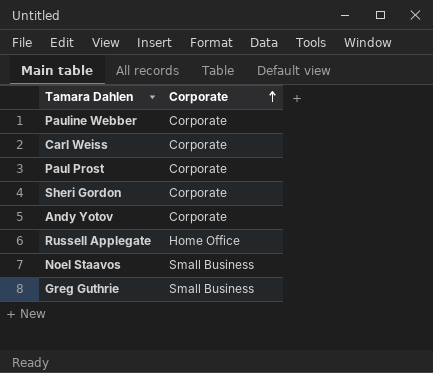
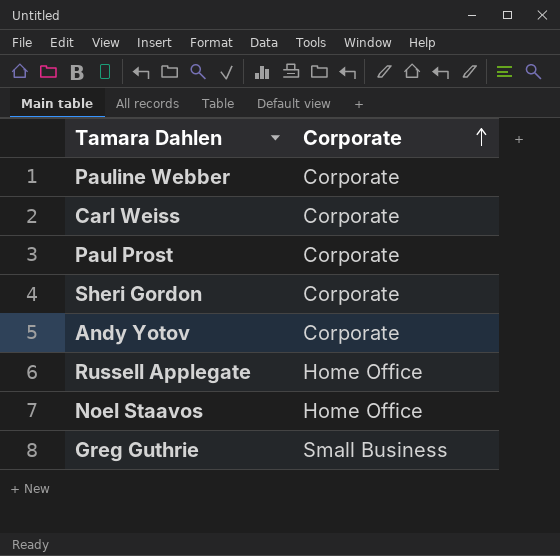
Noel Staavos | Corporate: Small Business -> Home Office

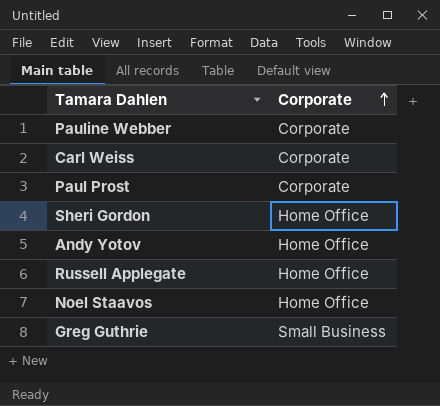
Sheri Gordon | Corporate: Corporate -> Home Office
Andy Yotov | Corporate: Corporate -> Home Office

